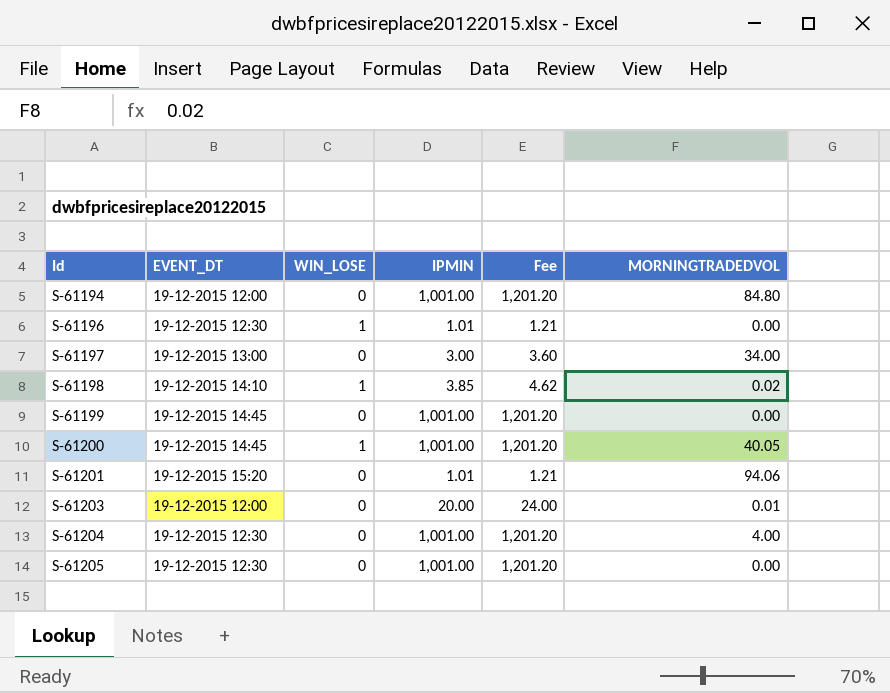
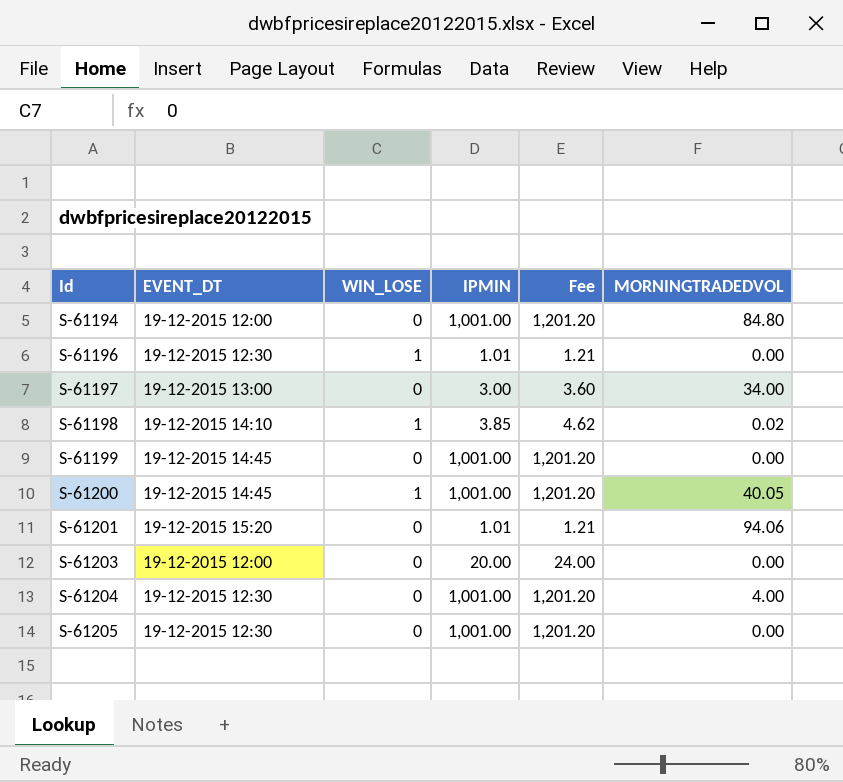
S-61203 | MORNINGTRADEDVOL: 0.01 -> 0.00

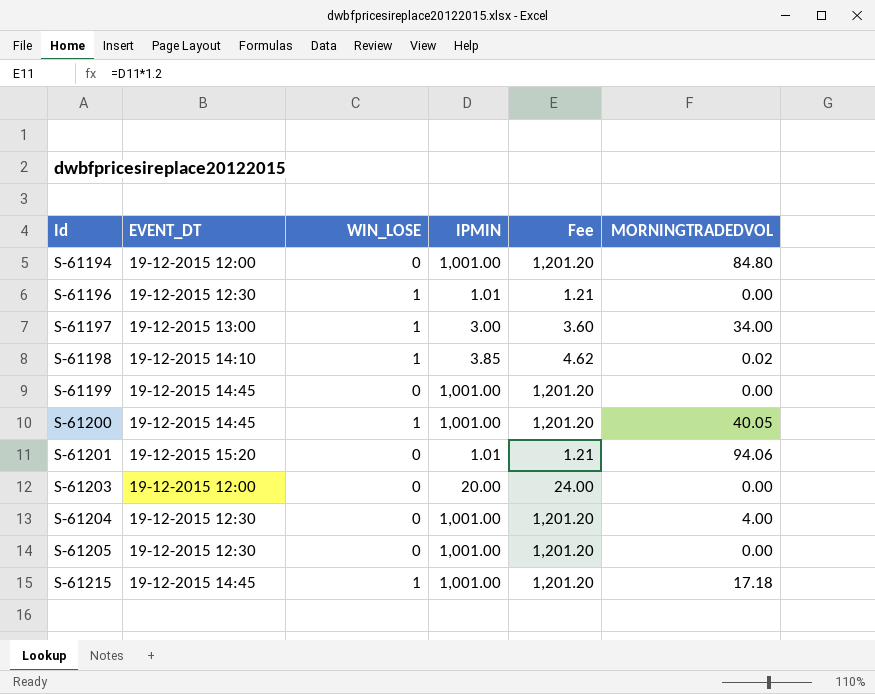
S-61197 | WIN_LOSE: 0 -> 1
row S-61215: none -> 19-12-2015 14:45 | 1 | 1,001.00 | 1,201.20 | 17.18

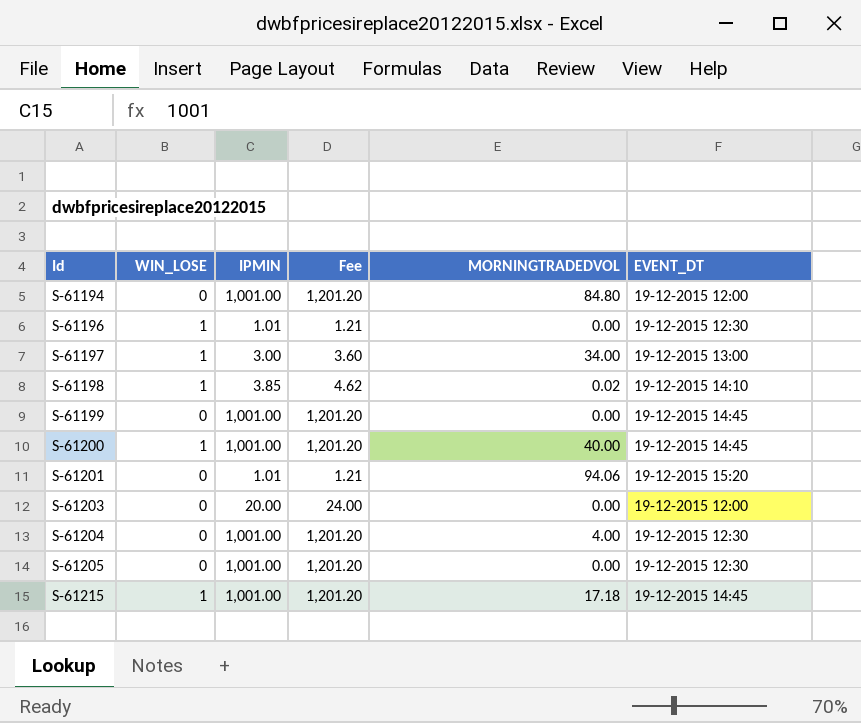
column EVENT_DT | position: 2 -> 6
S-61200 | MORNINGTRADEDVOL: 40.05 -> 40.00

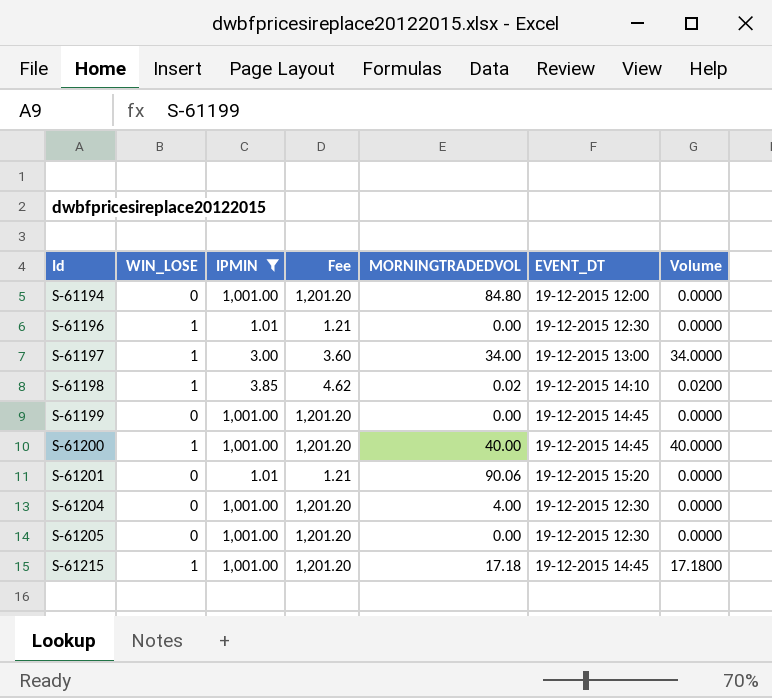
filter: none -> IPMIN != 20.00
column Volume | formula: none -> [WIN_LOSE] * [MORNINGTRADEDVOL]
S-61201 | MORNINGTRADEDVOL: 94.06 -> 90.06

